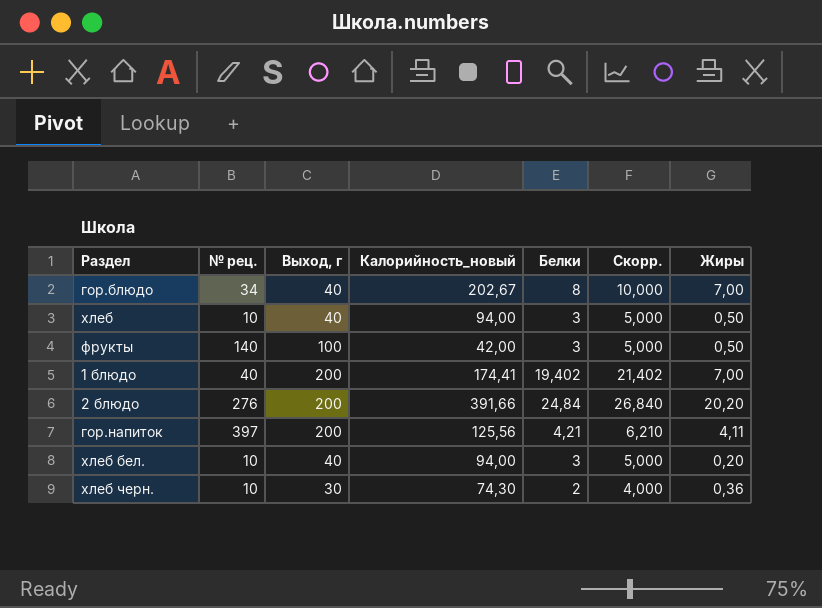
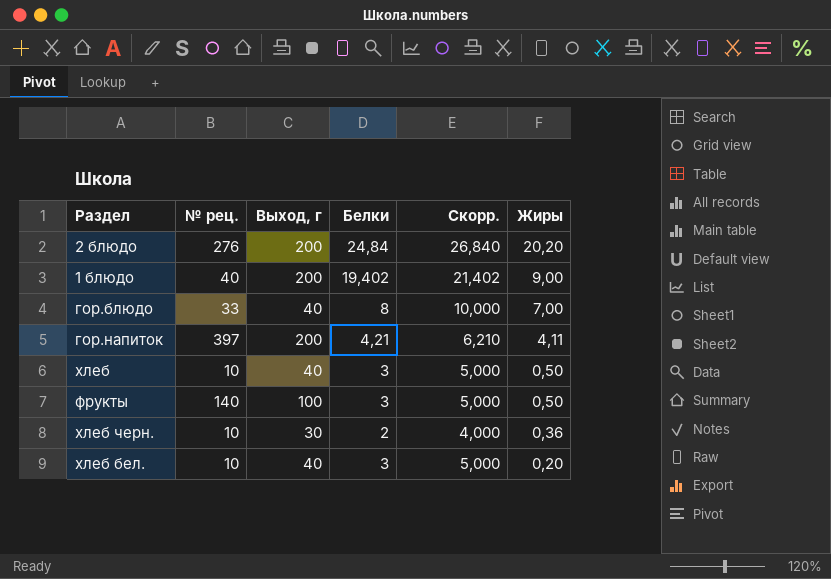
row order: none -> Жиры descending
column Калорийность_новый | position: 4 -> none
1 блюдо | Жиры: 7,00 -> 9,00
гор.блюдо | № рец.: 34 -> 33

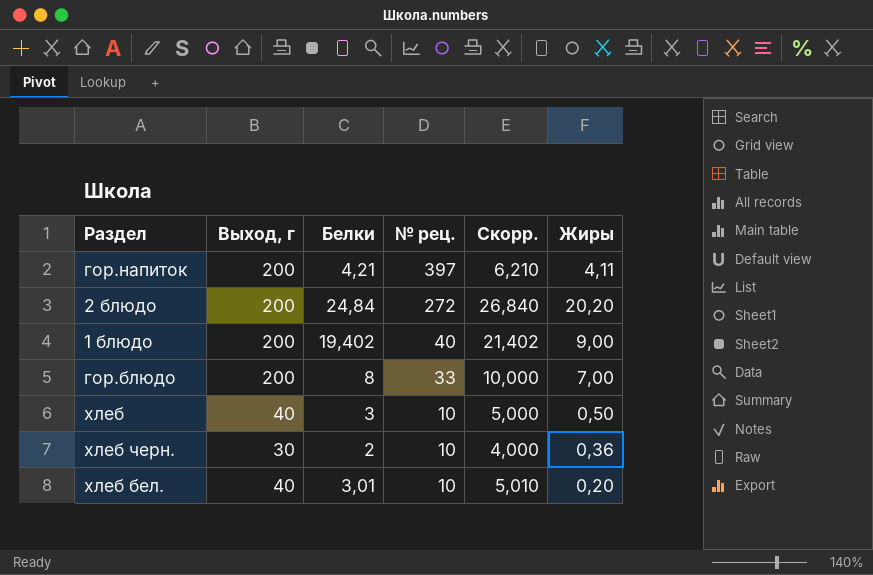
row order: Жиры descending -> № рец. descending
column № рец. | position: 2 -> 4
row фрукты: 140 | 100 | 3 | 5,000 | 0,50 -> none
2 блюдо | № рец.: 276 -> 272
гор.блюдо | Выход, г: 40 -> 200
хлеб бел. | Белки: 3 -> 3,01
хлеб бел. | Скорр.: 5,000 -> 5,010

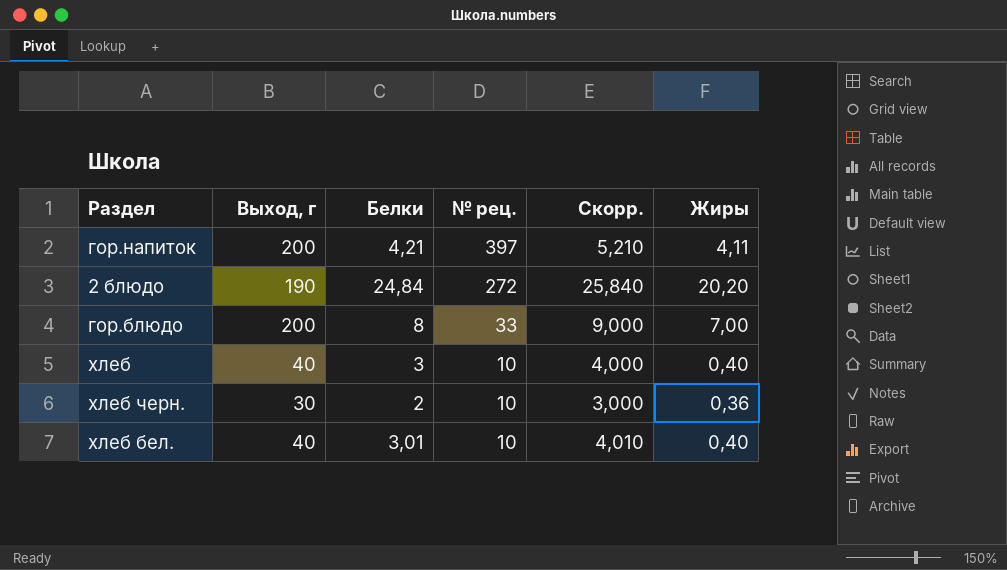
column Скорр. | formula: [Белки] + 2 -> [Белки] + 1
row 1 блюдо: 200 | 19,402 | 40 | 21,402 | 9,00 -> none
2 блюдо | Выход, г: 200 -> 190
хлеб | Жиры: 0,50 -> 0,40
хлеб бел. | Жиры: 0,20 -> 0,40

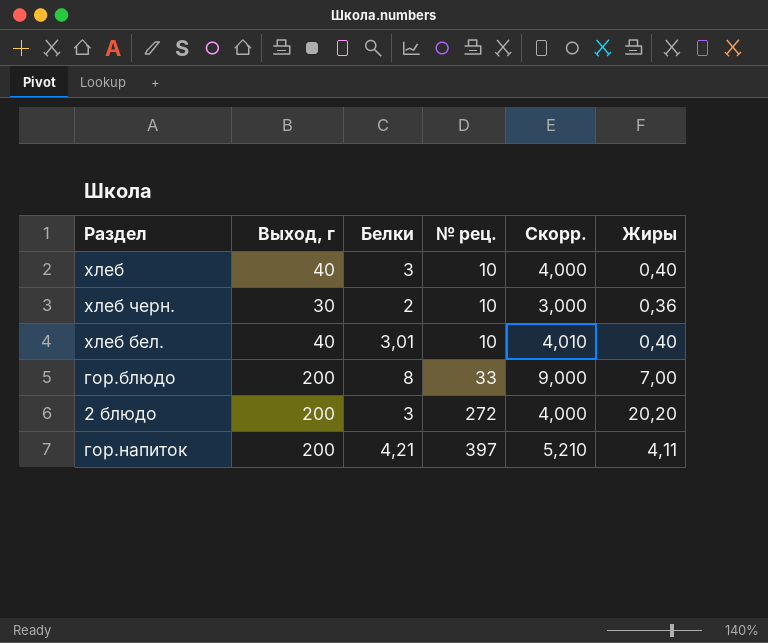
row order: № рец. descending -> № рец. ascending
2 блюдо | Выход, г: 190 -> 200
2 блюдо | Белки: 24,84 -> 3
2 блюдо | Скорр.: 25,840 -> 4,000

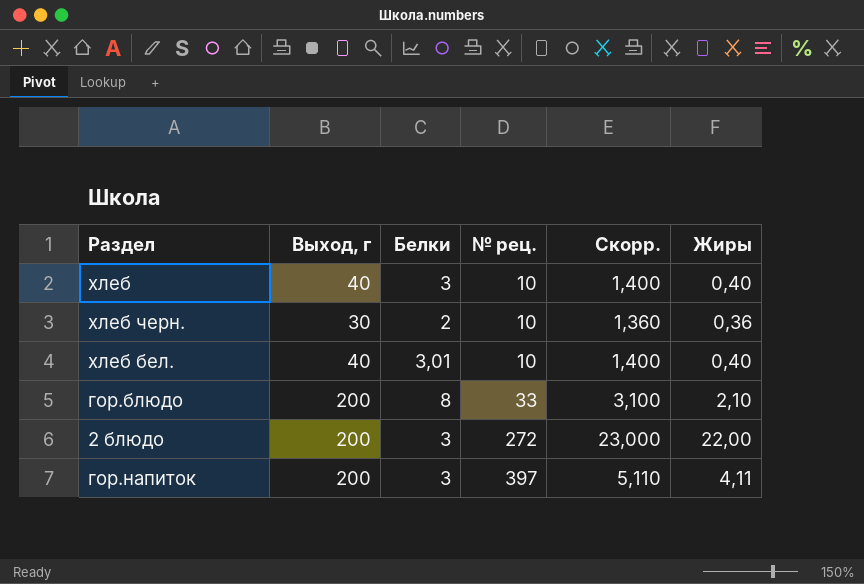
column Скорр. | formula: [Белки] + 1 -> [Жиры] + 1
гор.блюдо | Жиры: 7,00 -> 2,10
2 блюдо | Жиры: 20,20 -> 22,00
гор.напиток | Белки: 4,21 -> 3

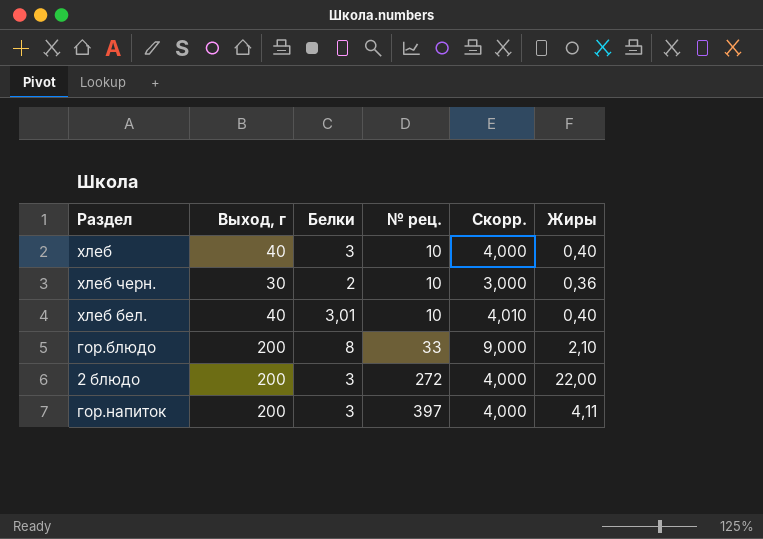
column Скорр. | formula: [Жиры] + 1 -> [Белки] + 1

